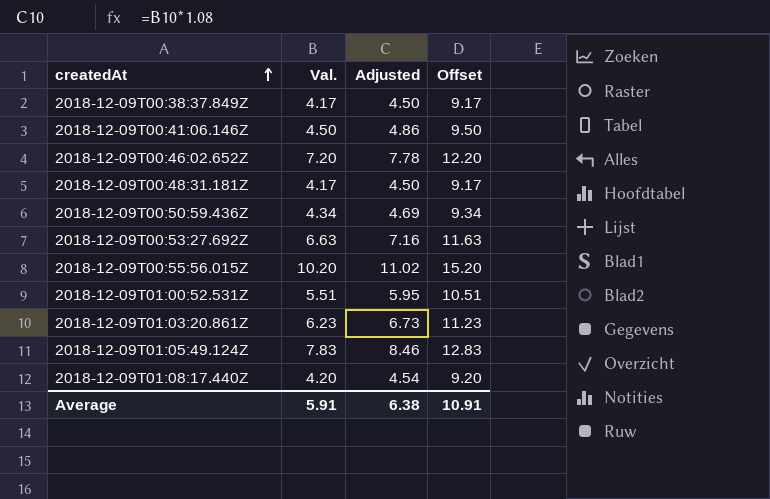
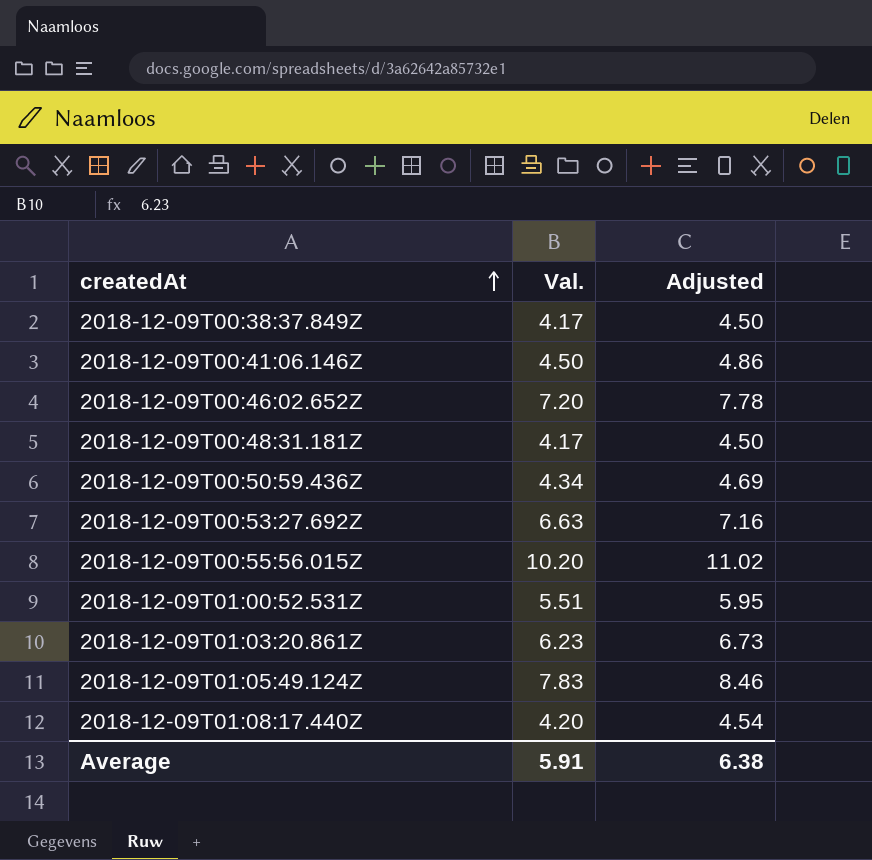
column Offset | formula: [Val.] + 5 -> none

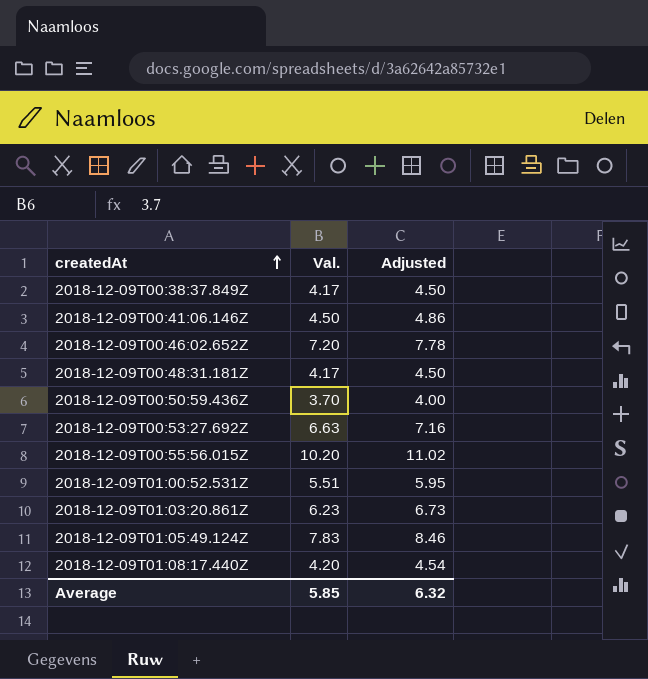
2018-12-09T00:50:59.436Z | Val.: 4.34 -> 3.70
2018-12-09T00:50:59.436Z | Adjusted: 4.69 -> 4.00
Average | Val.: 5.91 -> 5.85
Average | Adjusted: 6.38 -> 6.32

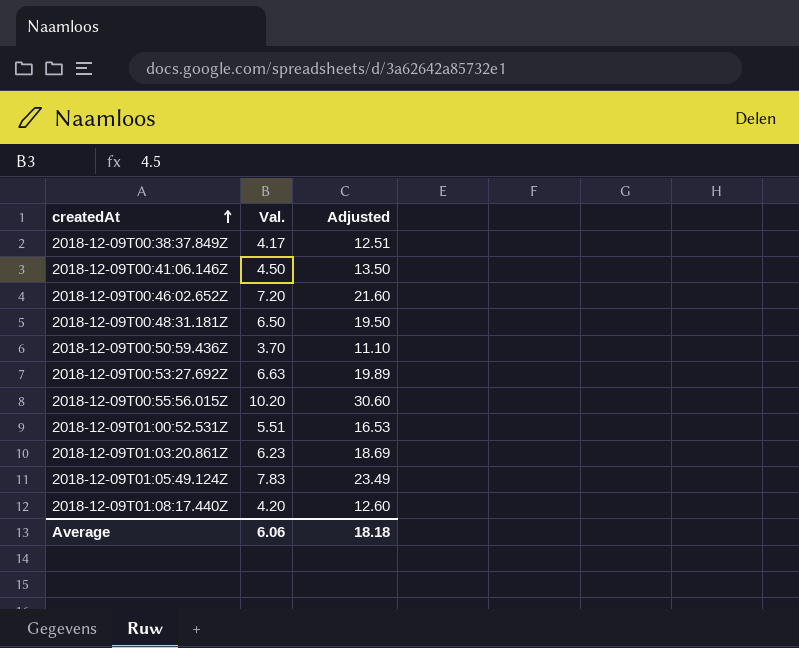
column Adjusted | formula: [Val.] * 1.08 -> [Val.] * 3
2018-12-09T00:48:31.181Z | Val.: 4.17 -> 6.50
Average | Val.: 5.85 -> 6.06
Average | Adjusted: 6.32 -> 18.18

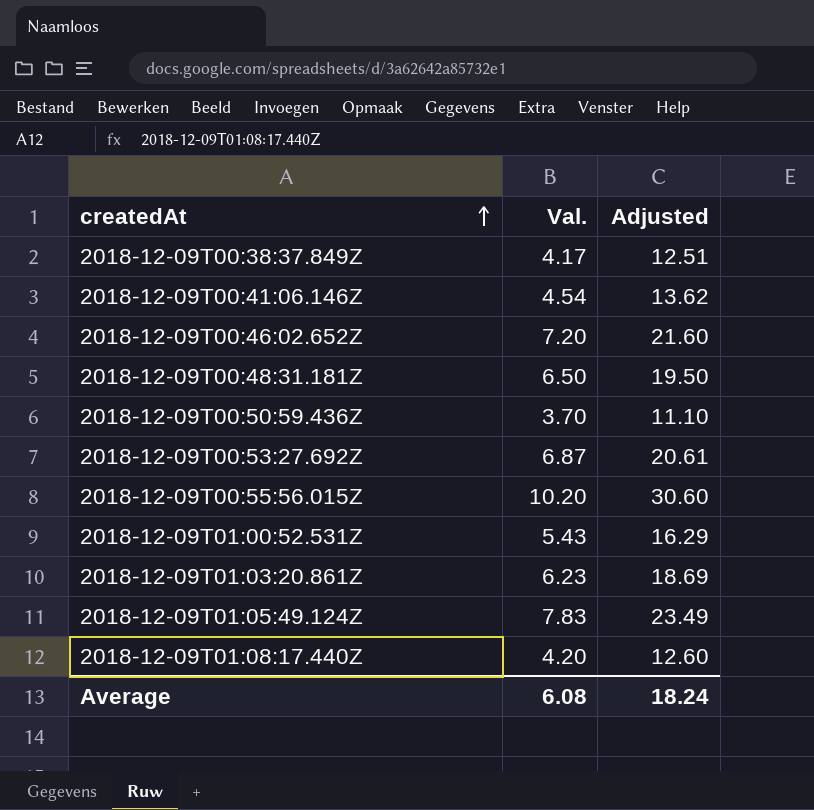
2018-12-09T00:41:06.146Z | Val.: 4.50 -> 4.54
2018-12-09T00:41:06.146Z | Adjusted: 13.50 -> 13.62
2018-12-09T00:53:27.692Z | Val.: 6.63 -> 6.87
2018-12-09T00:53:27.692Z | Adjusted: 19.89 -> 20.61
2018-12-09T01:00:52.531Z | Val.: 5.51 -> 5.43
2018-12-09T01:00:52.531Z | Adjusted: 16.53 -> 16.29
Average | Val.: 6.06 -> 6.08
Average | Adjusted: 18.18 -> 18.24

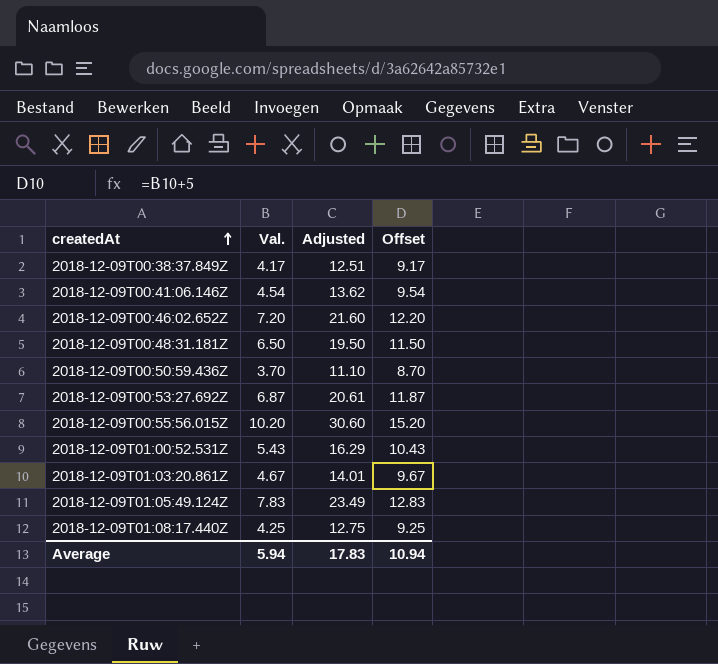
column Offset | formula: none -> [Val.] + 5
2018-12-09T01:03:20.861Z | Val.: 6.23 -> 4.67
2018-12-09T01:03:20.861Z | Adjusted: 18.69 -> 14.01
2018-12-09T01:08:17.440Z | Val.: 4.20 -> 4.25
2018-12-09T01:08:17.440Z | Adjusted: 12.60 -> 12.75
Average | Val.: 6.08 -> 5.94
Average | Adjusted: 18.24 -> 17.83

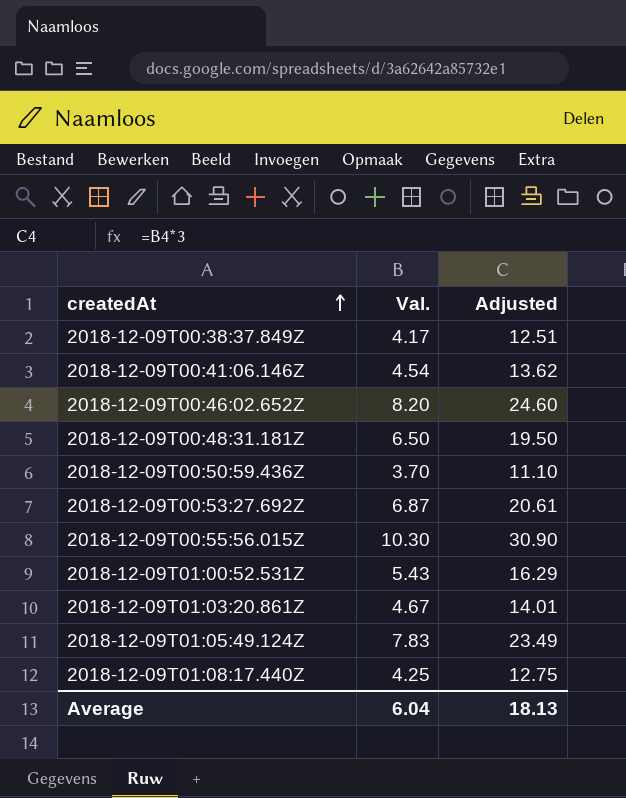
column Offset | formula: [Val.] + 5 -> none
2018-12-09T00:46:02.652Z | Val.: 7.20 -> 8.20
2018-12-09T00:46:02.652Z | Adjusted: 21.60 -> 24.60
2018-12-09T00:55:56.015Z | Val.: 10.20 -> 10.30
2018-12-09T00:55:56.015Z | Adjusted: 30.60 -> 30.90
Average | Val.: 5.94 -> 6.04
Average | Adjusted: 17.83 -> 18.13

